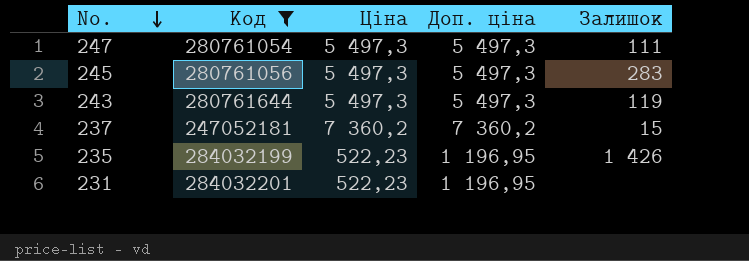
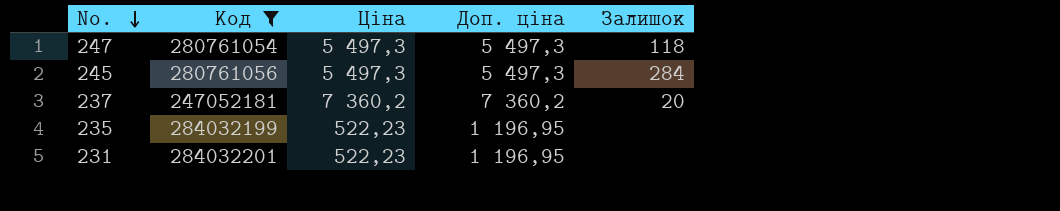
row 243: 280761644 | 5 497,3 | 5 497,3 | 119 -> none
247 | Залишок: 111 -> 118
245 | Залишок: 283 -> 284
237 | Залишок: 15 -> 20
235 | Залишок: 1 426 -> none

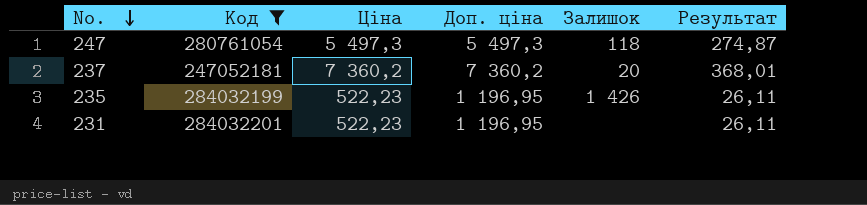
column Результат | formula: none -> [Ціна] * 0,05
row 245: 280761056 | 5 497,3 | 5 497,3 | 284 -> none
235 | Залишок: none -> 1 426

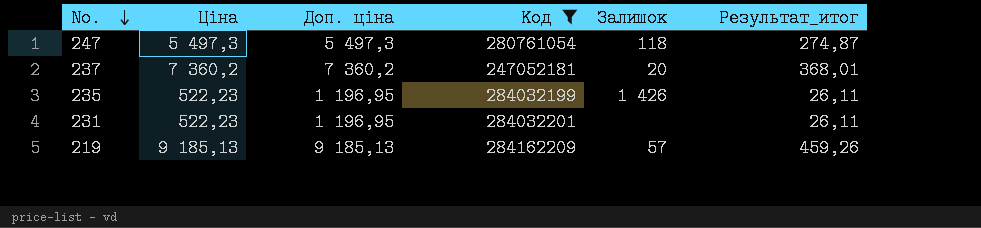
column Код | position: 2 -> 4
column name: Результат -> Результат_итог
row 219: none -> 9 185,13 | 9 185,13 | 284162209 | 57 | 459,26

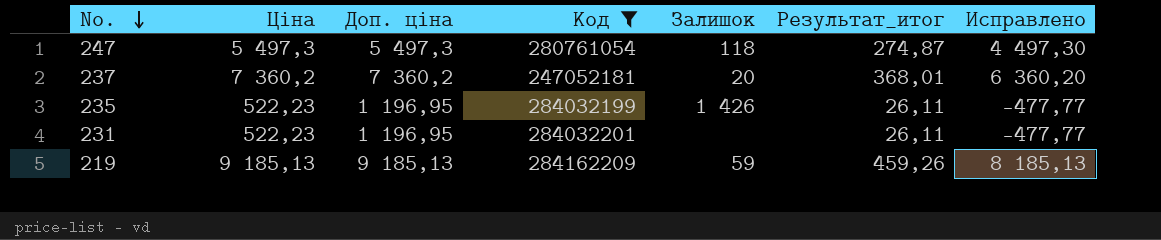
column Исправлено | formula: none -> [Ціна] - 1000
219 | Залишок: 57 -> 59

